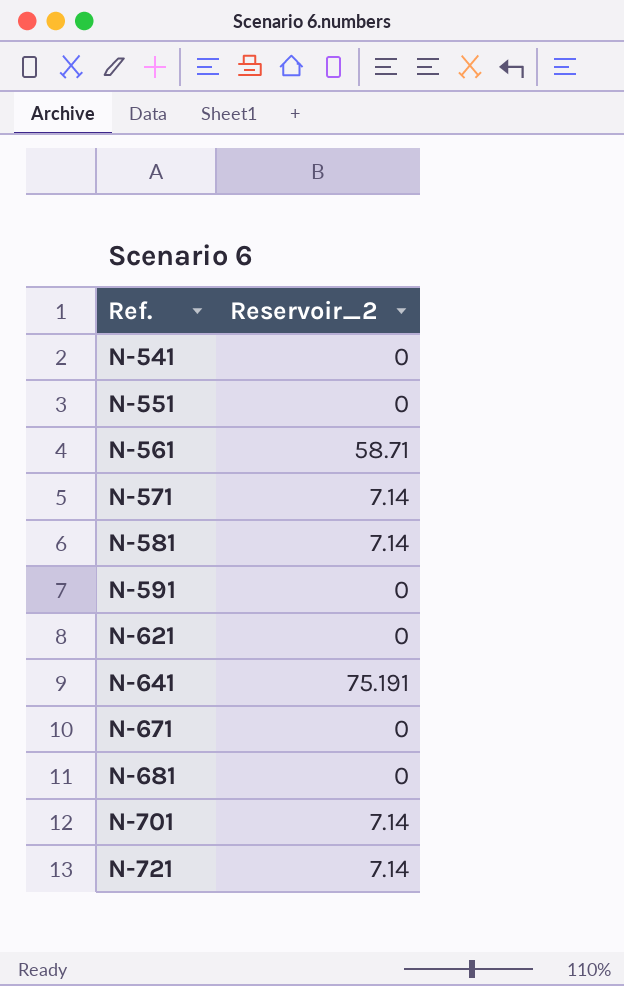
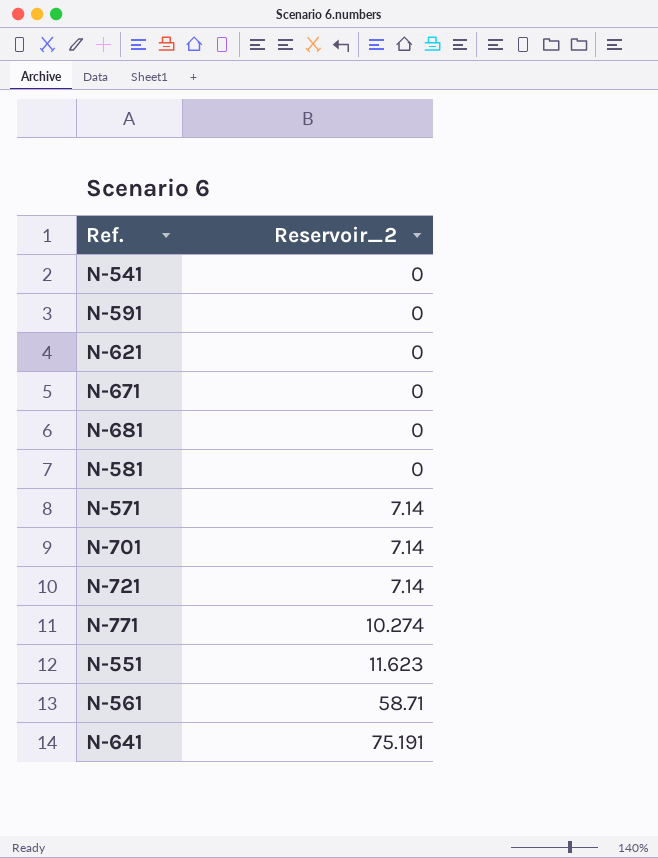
row order: Ref. ascending -> Reservoir_2 ascending
N-581 | Reservoir_2: 7.14 -> 0
row N-771: none -> 10.274
N-551 | Reservoir_2: 0 -> 11.623

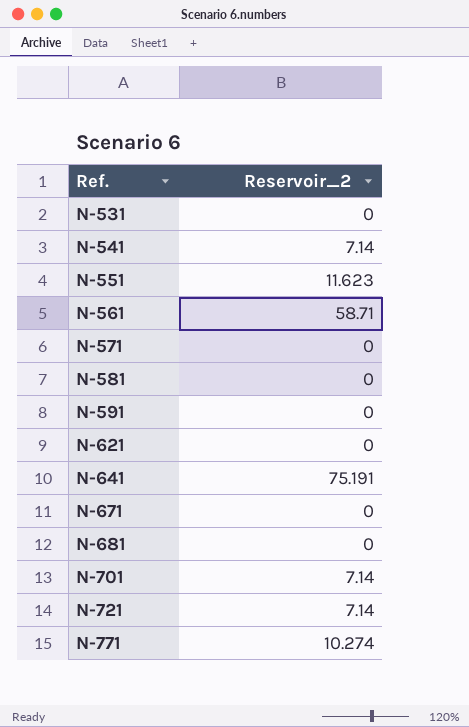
row order: Reservoir_2 ascending -> Ref. ascending
row N-531: none -> 0
N-541 | Reservoir_2: 0 -> 7.14
N-571 | Reservoir_2: 7.14 -> 0

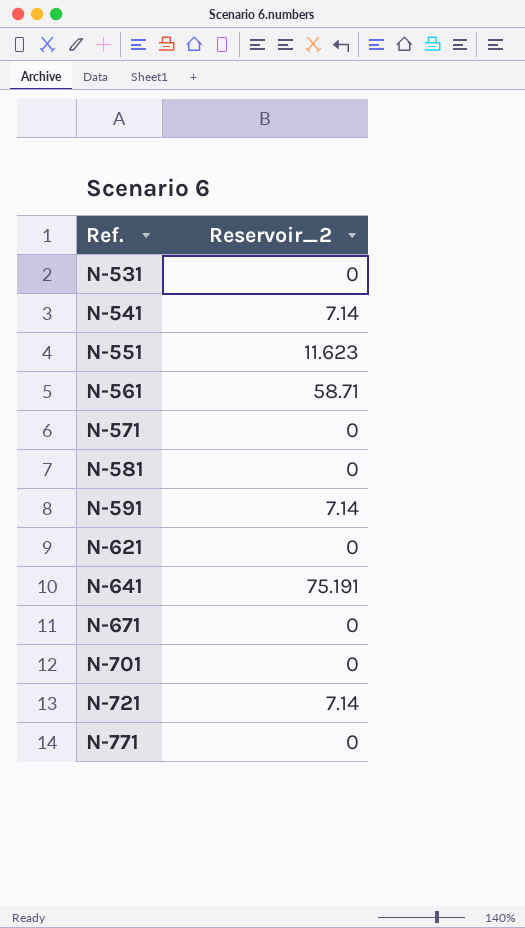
row N-681: 0 -> none
N-591 | Reservoir_2: 0 -> 7.14
N-701 | Reservoir_2: 7.14 -> 0
N-771 | Reservoir_2: 10.274 -> 0

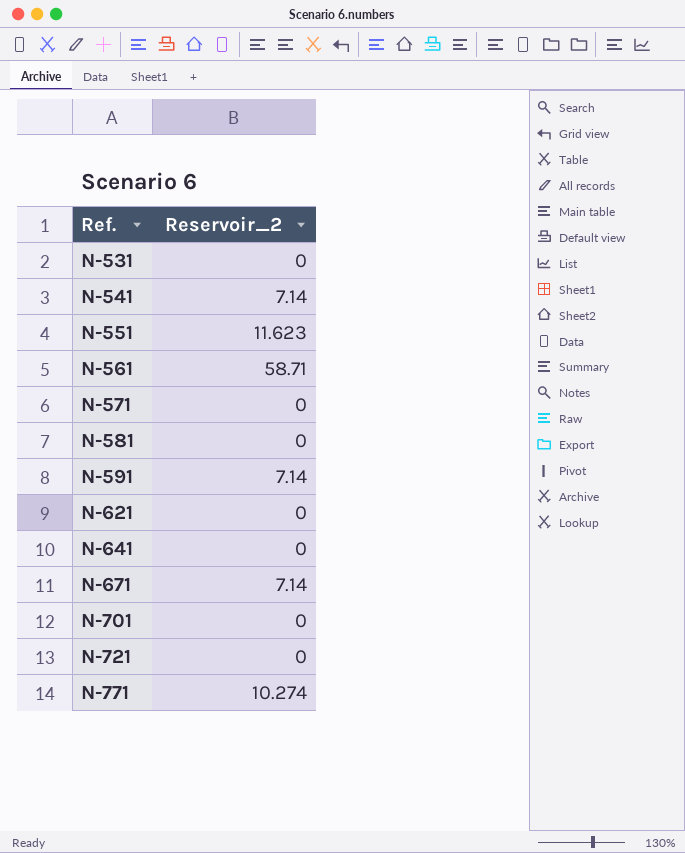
N-641 | Reservoir_2: 75.191 -> 0
N-671 | Reservoir_2: 0 -> 7.14
N-721 | Reservoir_2: 7.14 -> 0
N-771 | Reservoir_2: 0 -> 10.274

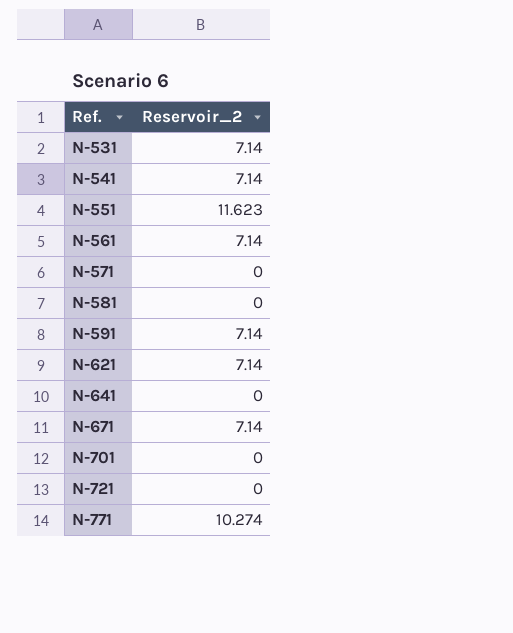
N-531 | Reservoir_2: 0 -> 7.14
N-561 | Reservoir_2: 58.71 -> 7.14
N-621 | Reservoir_2: 0 -> 7.14

